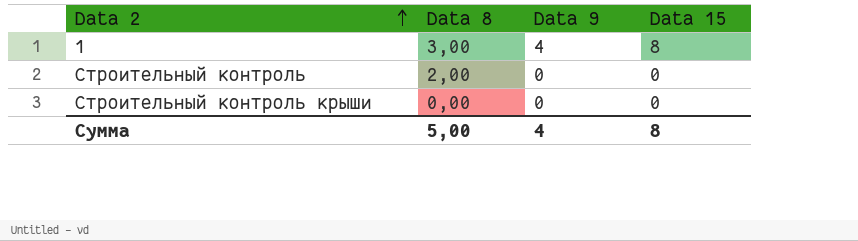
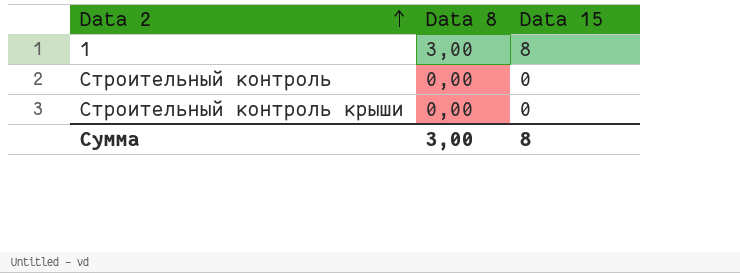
column Data 9 | position: 3 -> none
Строительный контроль | Data 8: 2,00 -> 0,00
Сумма | Data 8: 5,00 -> 3,00

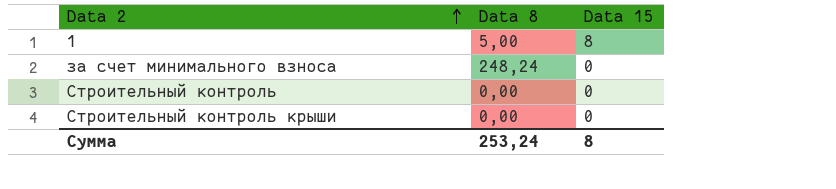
1 | Data 8: 3,00 -> 5,00
row за счет минимального взноса: none -> 248,24 | 0
Сумма | Data 8: 3,00 -> 253,24

